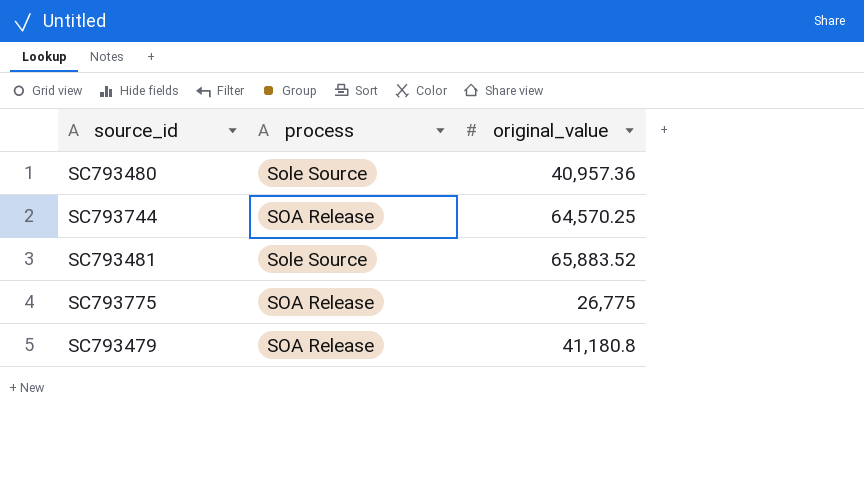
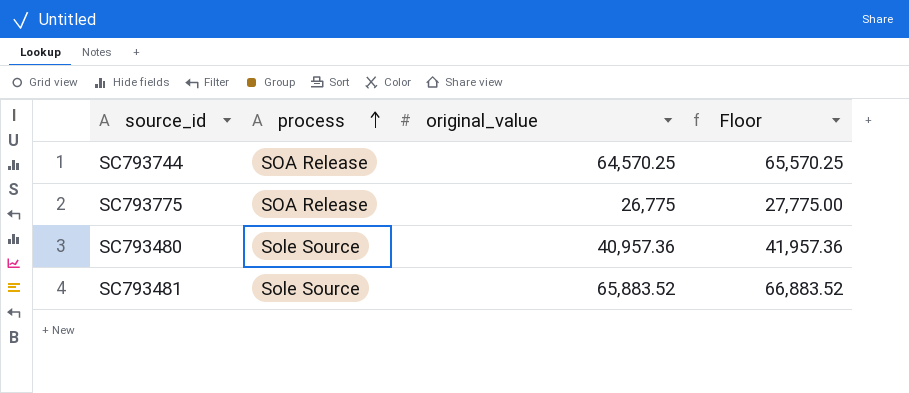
row order: none -> process ascending
column Floor | formula: none -> [original_value] + 1000
row SC793479: SOA Release | 41,180.8 -> none

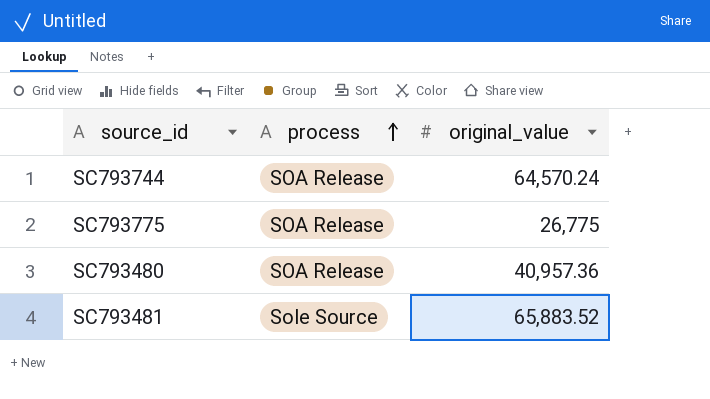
column Floor | formula: [original_value] + 1000 -> none
SC793744 | original_value: 64,570.25 -> 64,570.24
SC793480 | process: Sole Source -> SOA Release

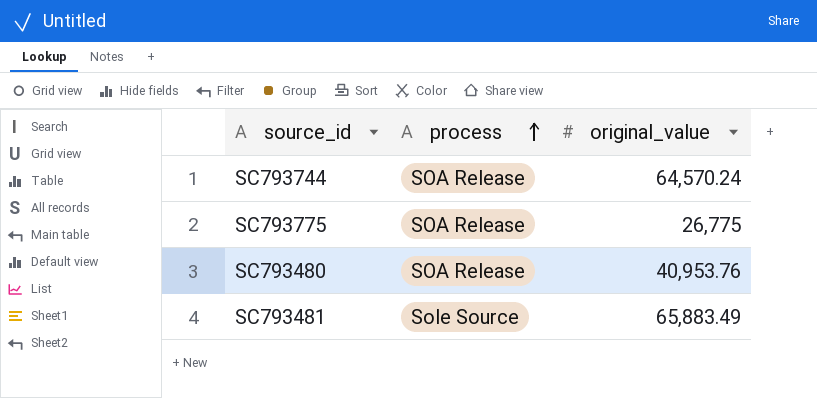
SC793480 | original_value: 40,957.36 -> 40,953.76
SC793481 | original_value: 65,883.52 -> 65,883.49

